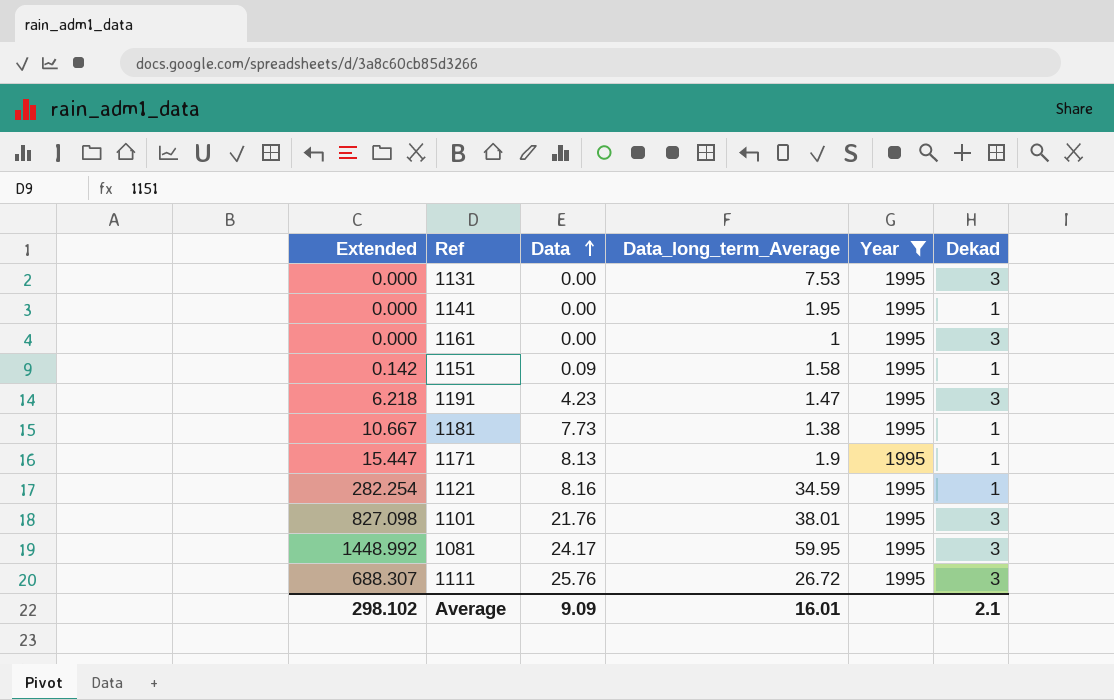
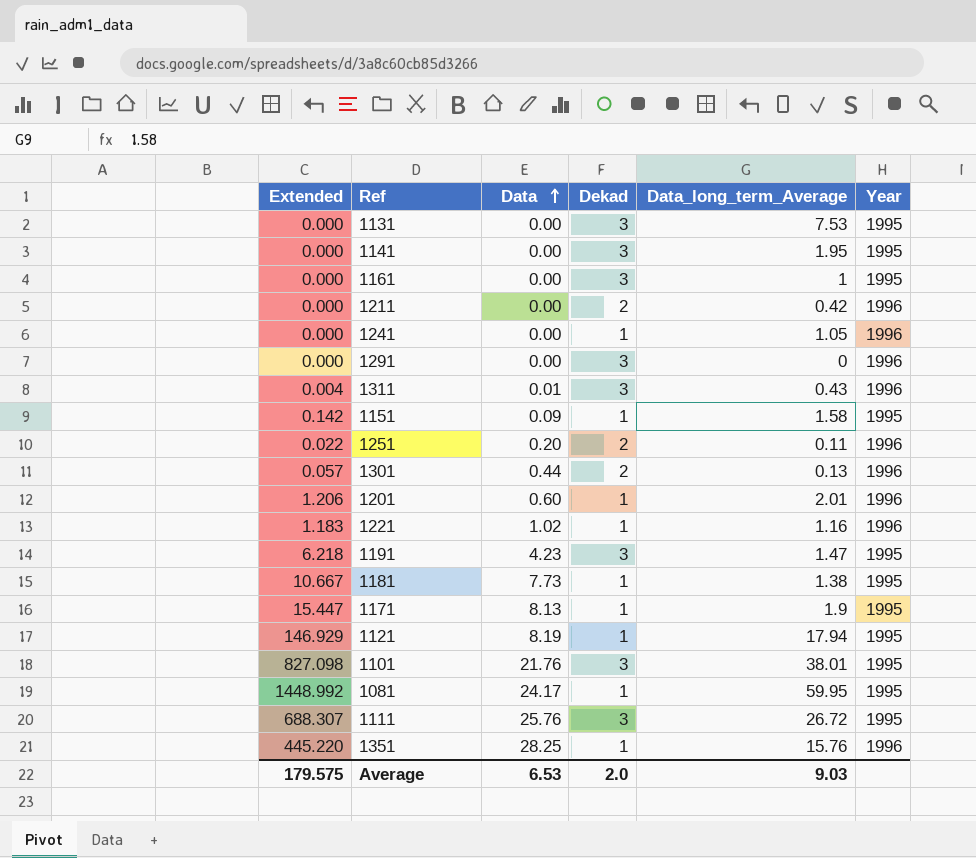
filter: Year = 1995 -> none
column Dekad | position: 6 -> 4
1141 | Dekad: 1 -> 3
1121 | Extended: 282.254 -> 146.929
1121 | Data: 8.16 -> 8.19
1121 | Data_long_term_Average: 34.59 -> 17.94
1081 | Dekad: 3 -> 1
Average | Extended: 298.102 -> 179.575
Average | Data: 9.09 -> 6.53
Average | Dekad: 2.1 -> 2.0
Average | Data_long_term_Average: 16.01 -> 9.03

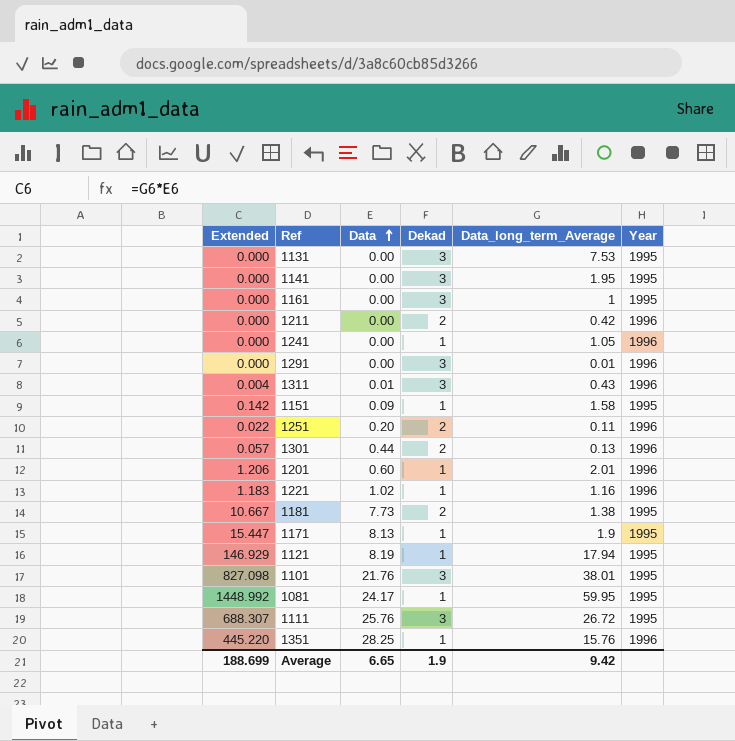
row 1191: 6.218 | 4.23 | 3 | 1.47 | 1995 -> none
1291 | Data_long_term_Average: 0 -> 0.01
1181 | Dekad: 1 -> 2
Average | Extended: 179.575 -> 188.699
Average | Data: 6.53 -> 6.65
Average | Dekad: 2.0 -> 1.9
Average | Data_long_term_Average: 9.03 -> 9.42

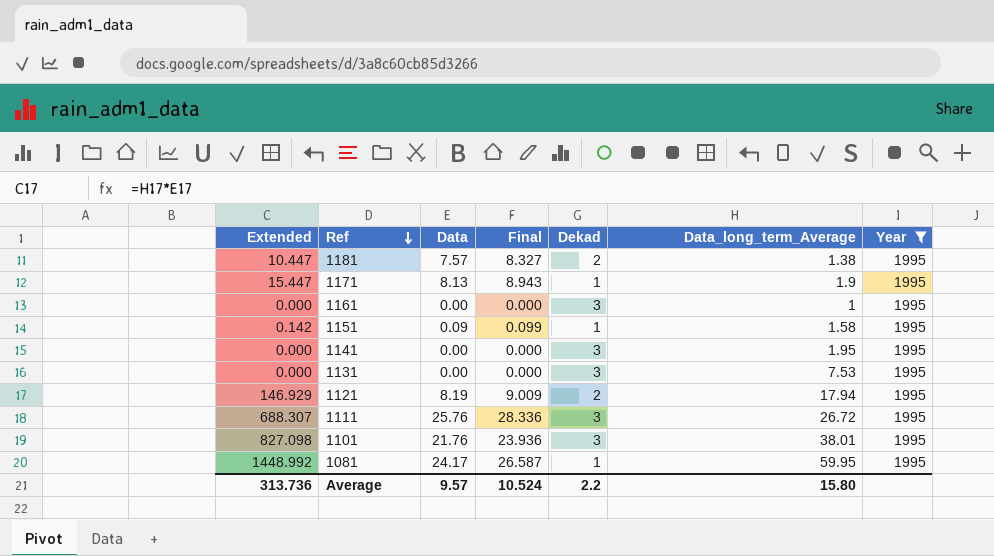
filter: none -> Year = 1995
row order: Data ascending -> Ref descending
column Final | formula: none -> [Data] * 1.1
1181 | Extended: 10.667 -> 10.447
1181 | Data: 7.73 -> 7.57
1121 | Dekad: 1 -> 2
Average | Extended: 188.699 -> 313.736
Average | Data: 6.65 -> 9.57
Average | Dekad: 1.9 -> 2.2
Average | Data_long_term_Average: 9.42 -> 15.80

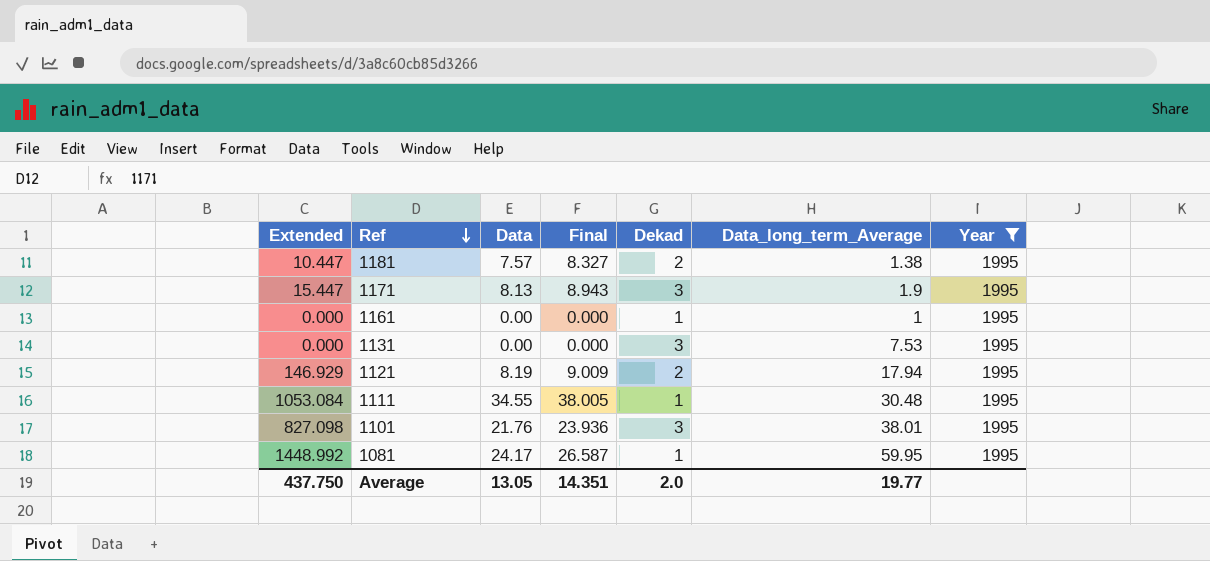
row 1151: 0.142 | 0.09 | 0.099 | 1 | 1.58 | 1995 -> none
row 1141: 0.000 | 0.00 | 0.000 | 3 | 1.95 | 1995 -> none
1171 | Dekad: 1 -> 3
1161 | Dekad: 3 -> 1
1111 | Extended: 688.307 -> 1053.084
1111 | Data: 25.76 -> 34.55
1111 | Final: 28.336 -> 38.005
1111 | Dekad: 3 -> 1
1111 | Data_long_term_Average: 26.72 -> 30.48
Average | Extended: 313.736 -> 437.750
Average | Data: 9.57 -> 13.05
Average | Final: 10.524 -> 14.351
Average | Dekad: 2.2 -> 2.0
Average | Data_long_term_Average: 15.80 -> 19.77

